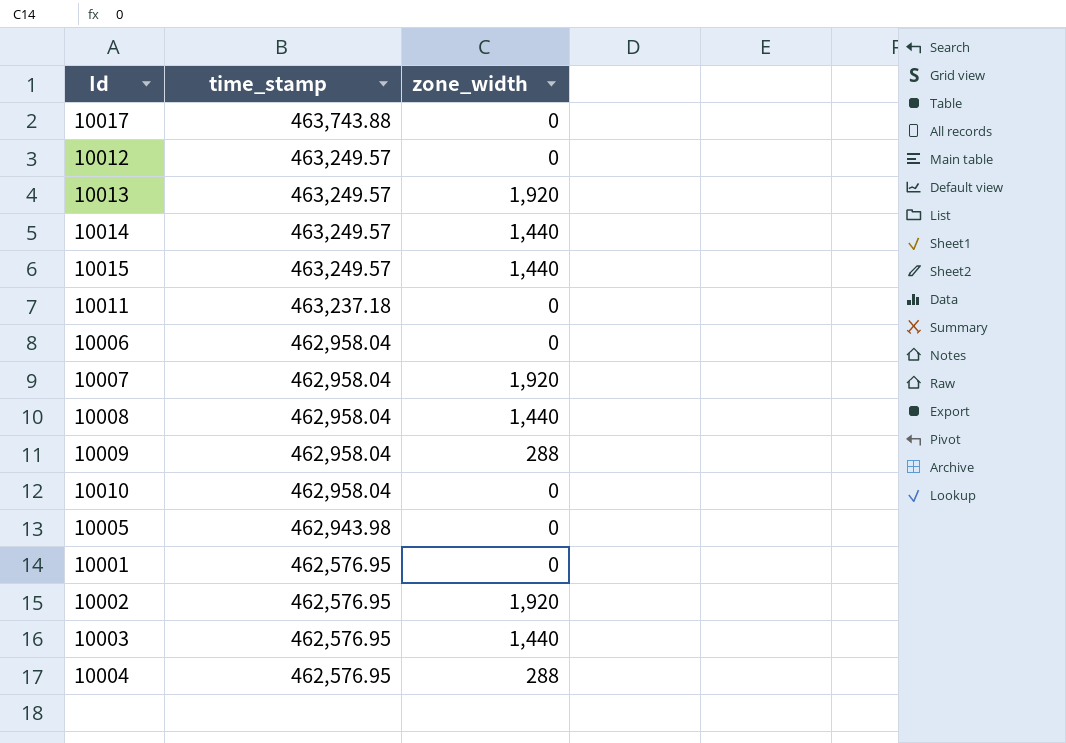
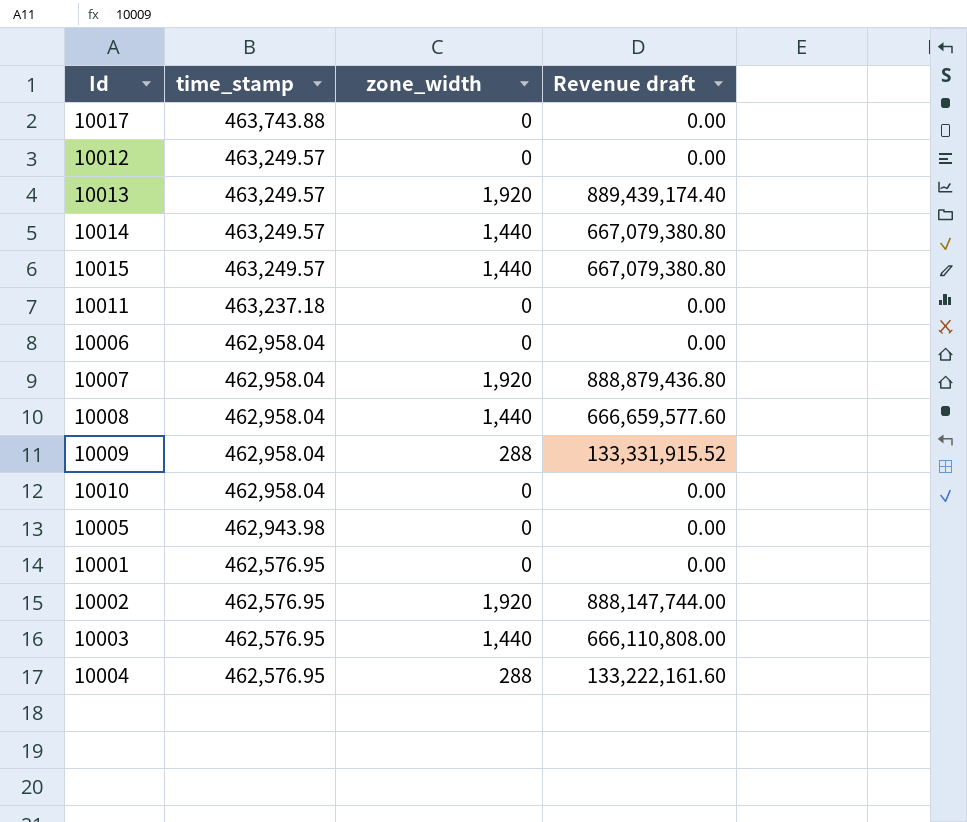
column Revenue draft | formula: none -> [time_stamp] * [zone_width]

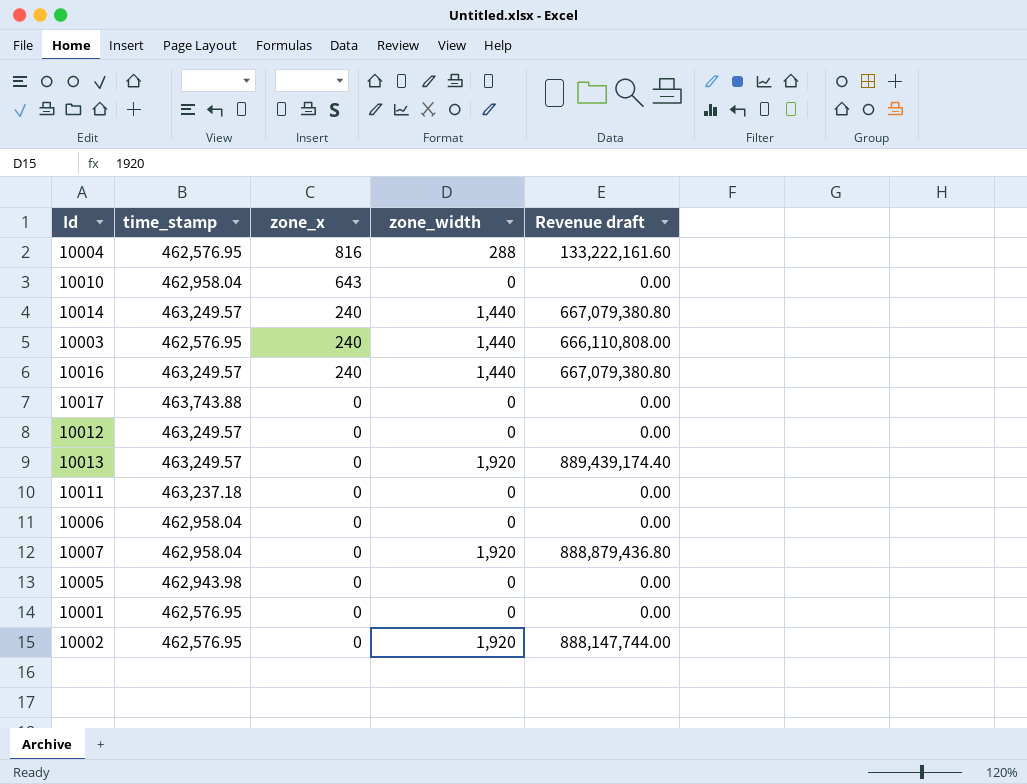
row order: time_stamp descending -> zone_x descending
column zone_x | position: none -> 3
row 10015: 463,249.57 | 1,440 | 667,079,380.80 -> none
row 10008: 462,958.04 | 1,440 | 666,659,577.60 -> none
row 10009: 462,958.04 | 288 | 133,331,915.52 -> none
row 10016: none -> 463,249.57 | 240 | 1,440 | 667,079,380.80

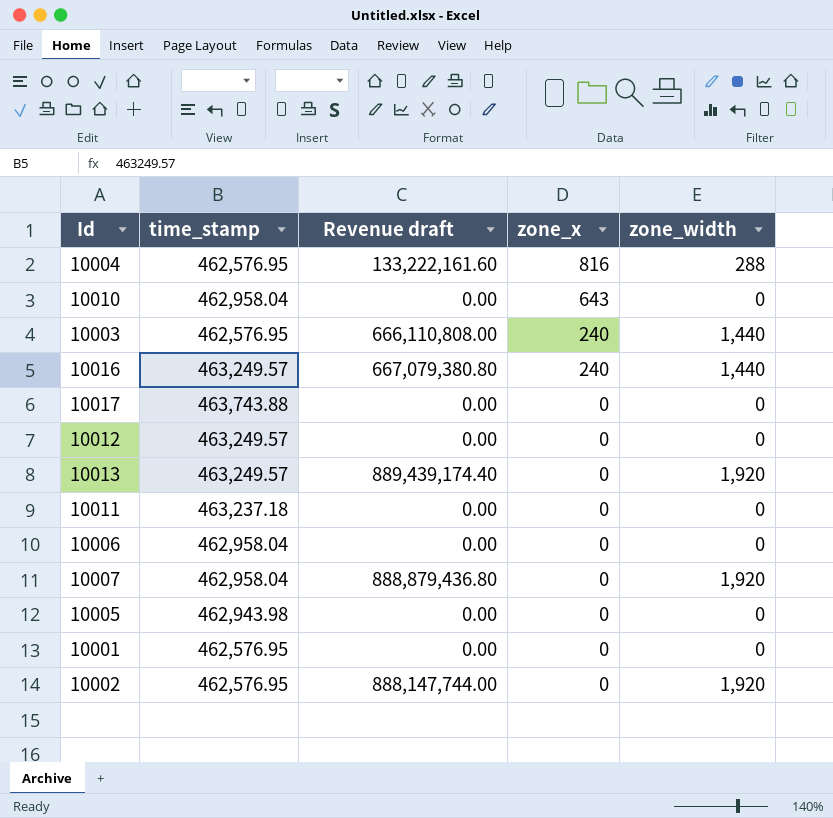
column Revenue draft | position: 5 -> 3
row 10014: 463,249.57 | 240 | 1,440 | 667,079,380.80 -> none

